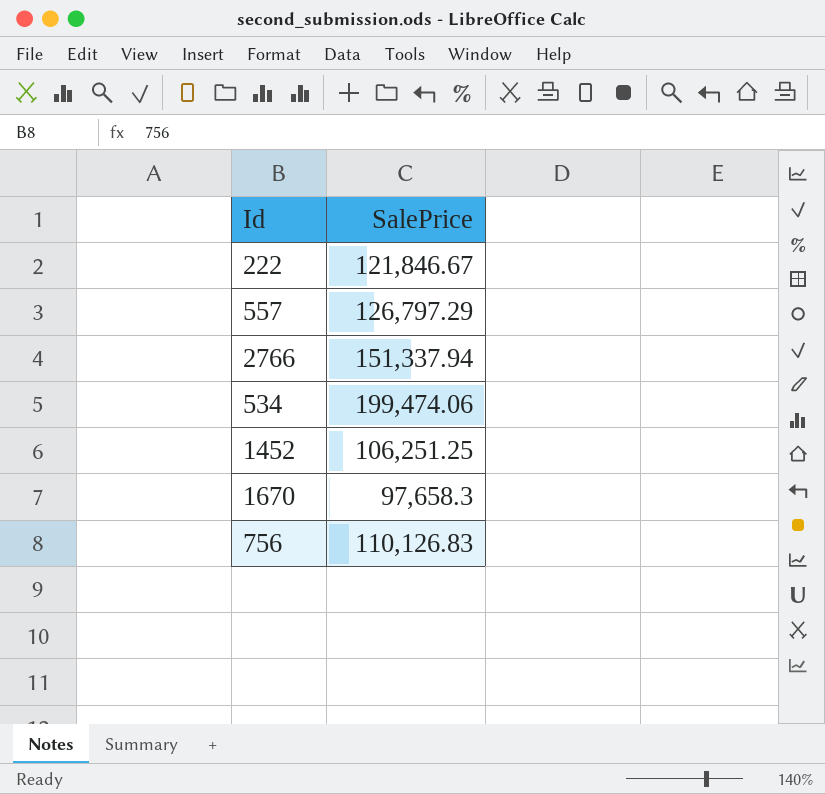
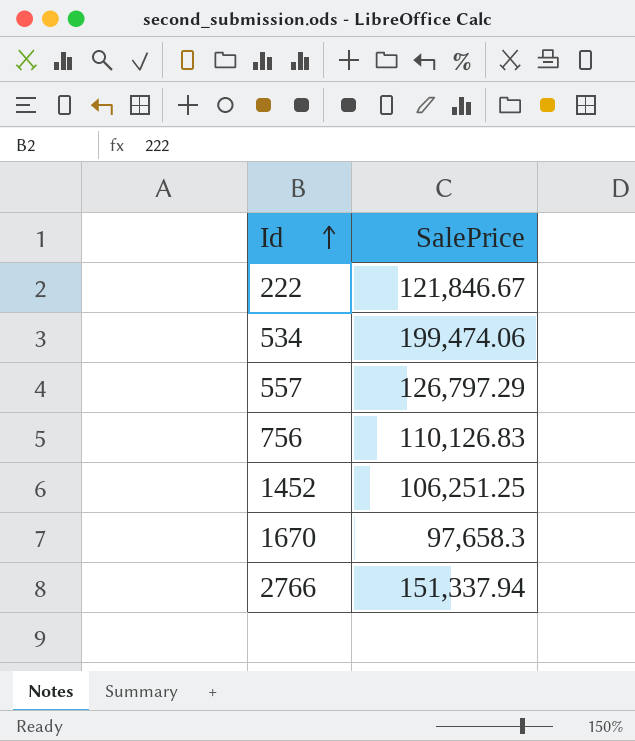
row order: none -> Id ascending

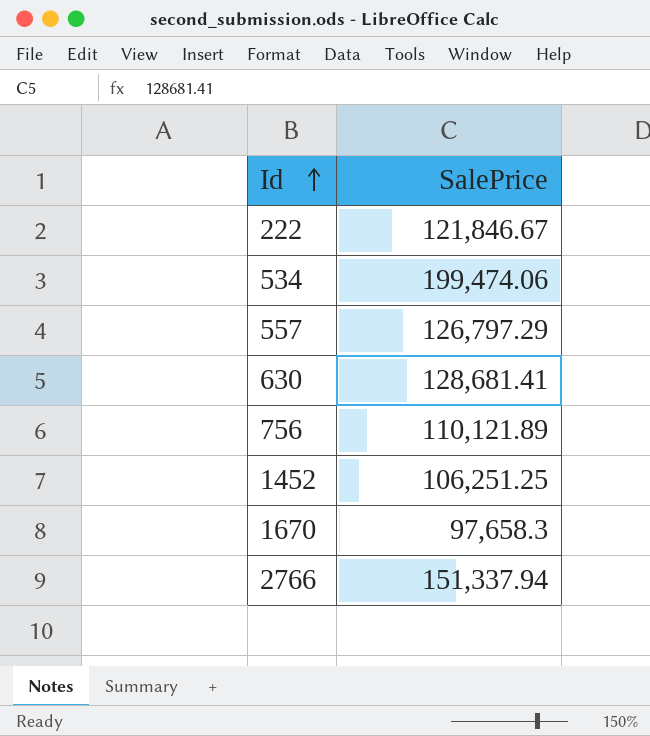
row 630: none -> 128,681.41
756 | SalePrice: 110,126.83 -> 110,121.89

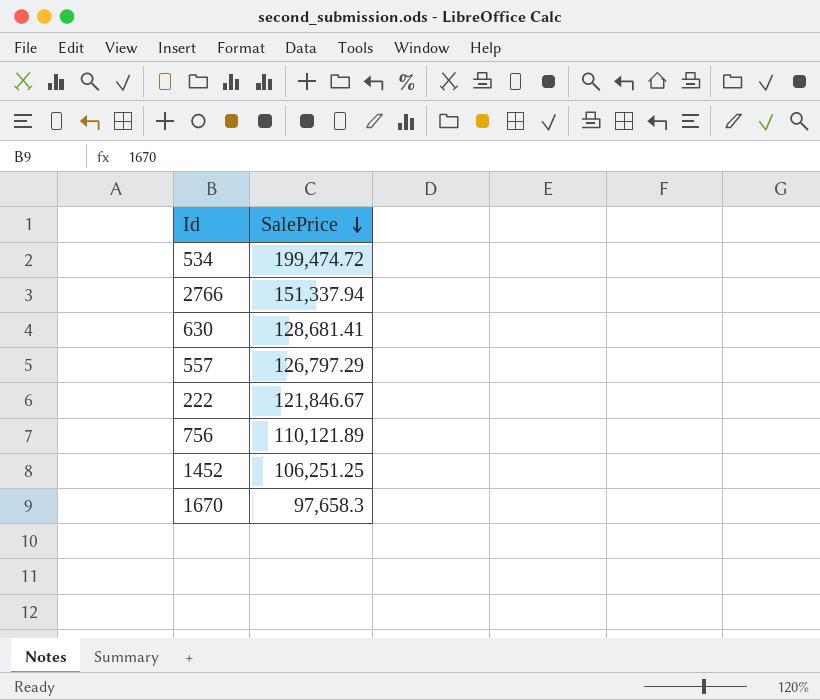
row order: Id ascending -> SalePrice descending
534 | SalePrice: 199,474.06 -> 199,474.72

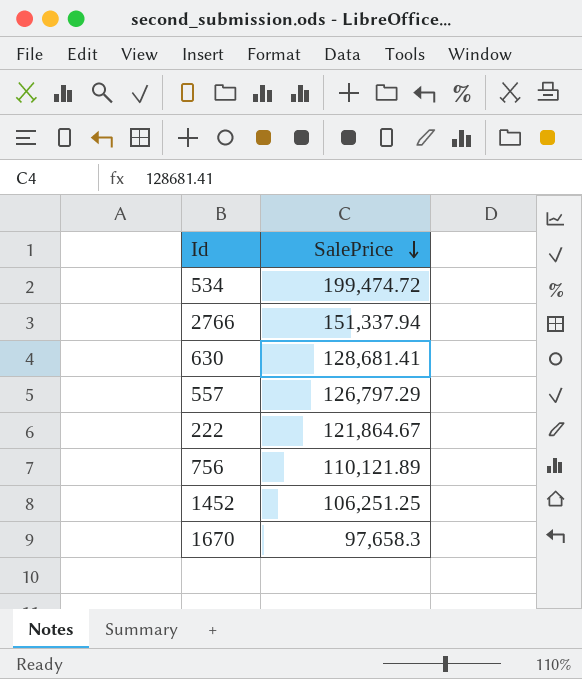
222 | SalePrice: 121,846.67 -> 121,864.67

